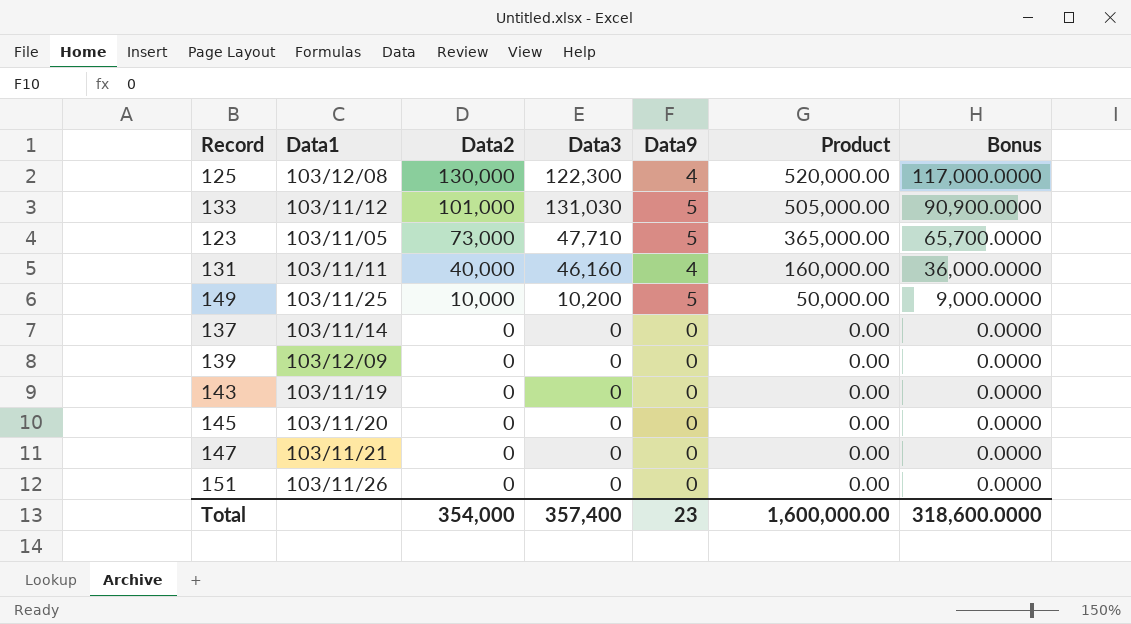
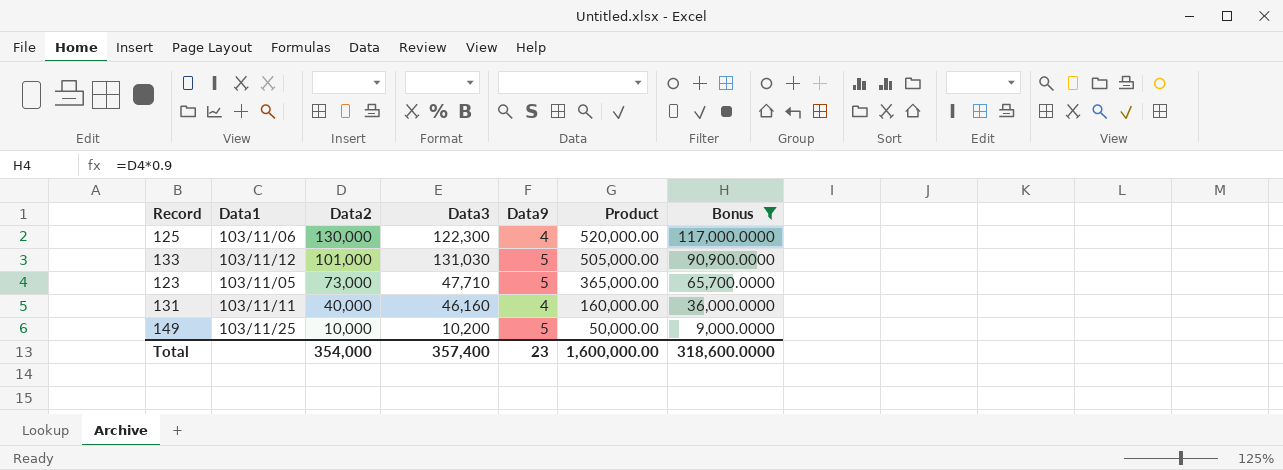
filter: none -> Bonus != 0.0000
125 | Data1: 103/12/08 -> 103/11/06

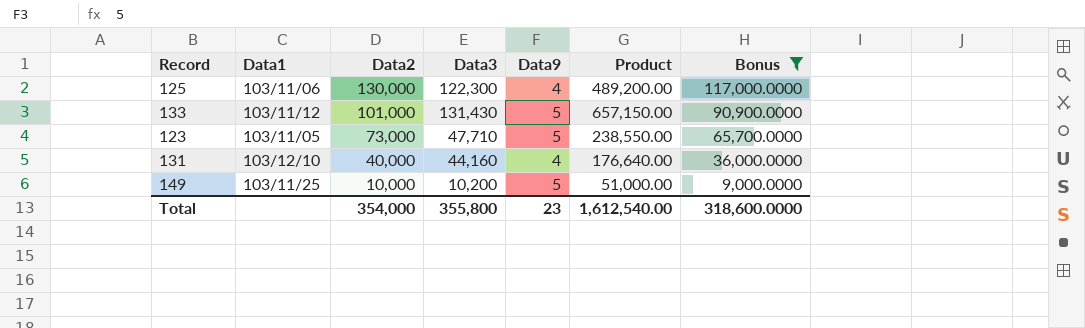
column Product | formula: [Data2] * [Data9] -> [Data3] * [Data9]
133 | Data3: 131,030 -> 131,430
131 | Data1: 103/11/11 -> 103/12/10
131 | Data3: 46,160 -> 44,160
Total | Data3: 357,400 -> 355,800
Total | Product: 1,600,000.00 -> 1,612,540.00

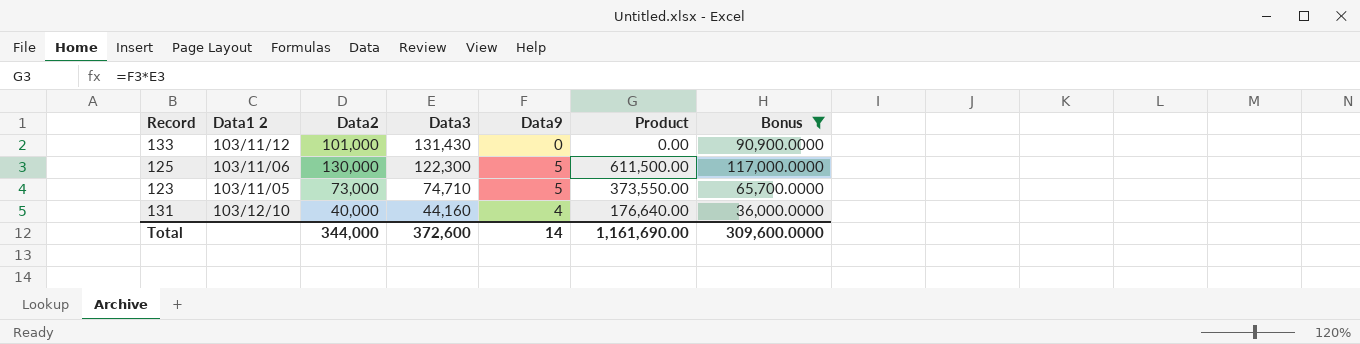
row order: Data2 descending -> Data3 descending
column name: Data1 -> Data1 2
row 149: 103/11/25 | 10,000 | 10,200 | 5 | 51,000.00 | 9,000.0000 -> none
133 | Data9: 5 -> 0
133 | Product: 657,150.00 -> 0.00
125 | Data9: 4 -> 5
125 | Product: 489,200.00 -> 611,500.00
123 | Data3: 47,710 -> 74,710
123 | Product: 238,550.00 -> 373,550.00
Total | Data2: 354,000 -> 344,000
Total | Data3: 355,800 -> 372,600
Total | Data9: 23 -> 14
Total | Product: 1,612,540.00 -> 1,161,690.00
Total | Bonus: 318,600.0000 -> 309,600.0000

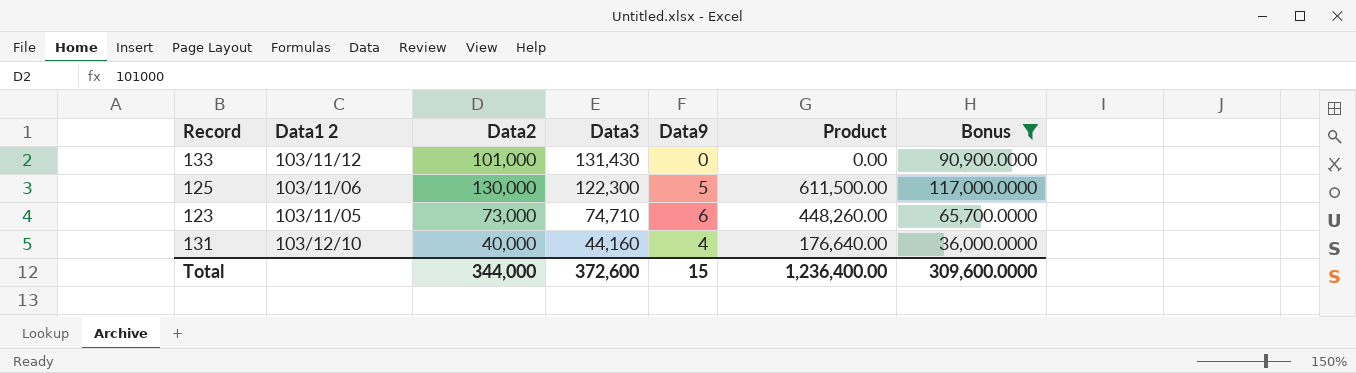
123 | Data9: 5 -> 6
123 | Product: 373,550.00 -> 448,260.00
Total | Data9: 14 -> 15
Total | Product: 1,161,690.00 -> 1,236,400.00

